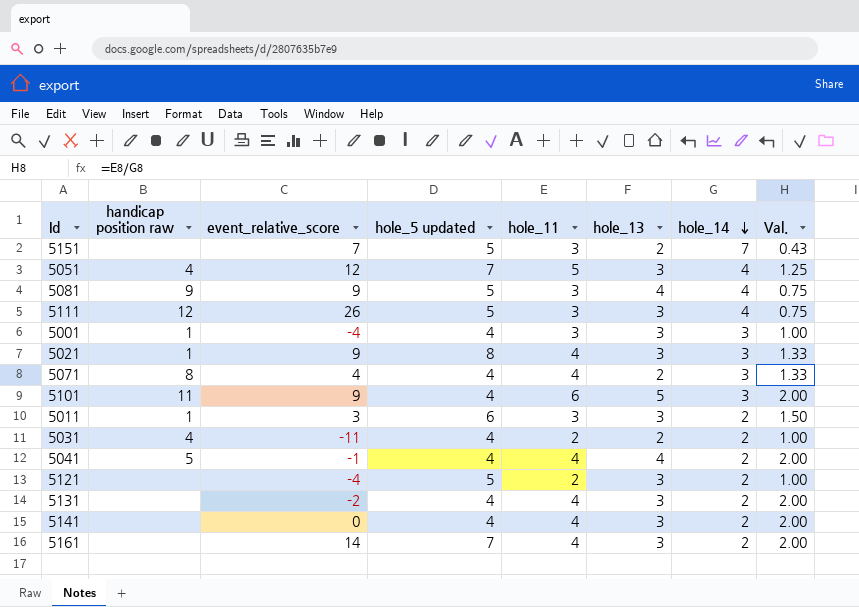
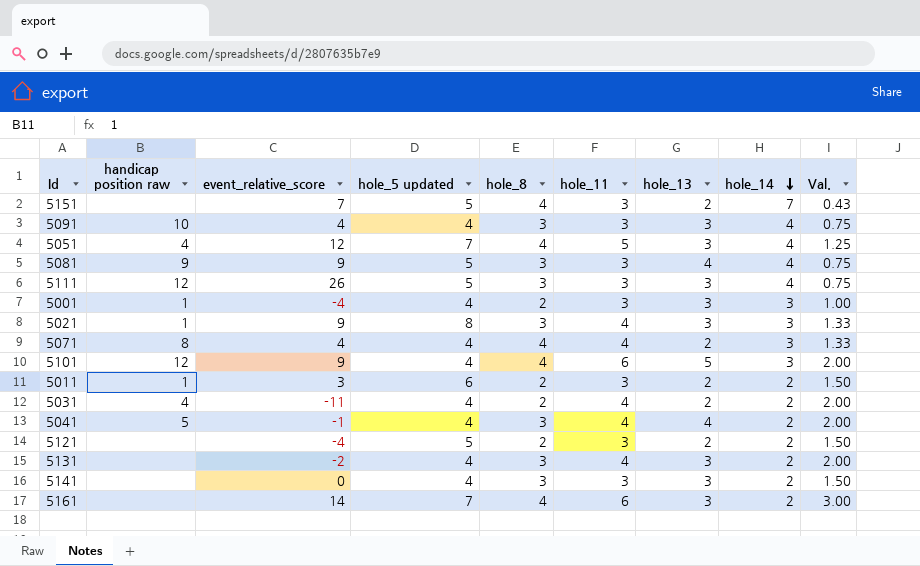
column hole_8 | position: none -> 5
row 5091: none -> 10 | 4 | 4 | 3 | 3 | 3 | 4 | 0.75
5101 | handicap position raw: 11 -> 12
5011 | hole_13: 3 -> 2
5031 | hole_11: 2 -> 4
5031 | Val.: 1.00 -> 2.00
5121 | hole_11: 2 -> 3
5121 | hole_13: 3 -> 2
5121 | Val.: 1.00 -> 1.50
5141 | hole_11: 4 -> 3
5141 | Val.: 2.00 -> 1.50
5161 | hole_11: 4 -> 6
5161 | Val.: 2.00 -> 3.00

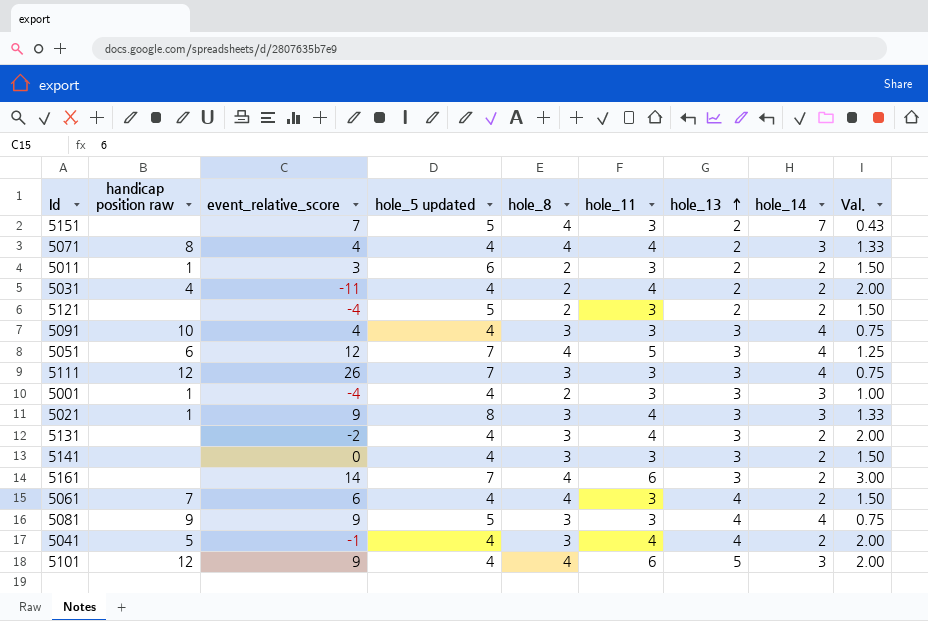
row order: hole_14 descending -> hole_13 ascending
5051 | handicap position raw: 4 -> 6
5111 | hole_5 updated: 5 -> 7
row 5061: none -> 7 | 6 | 4 | 4 | 3 | 4 | 2 | 1.50

